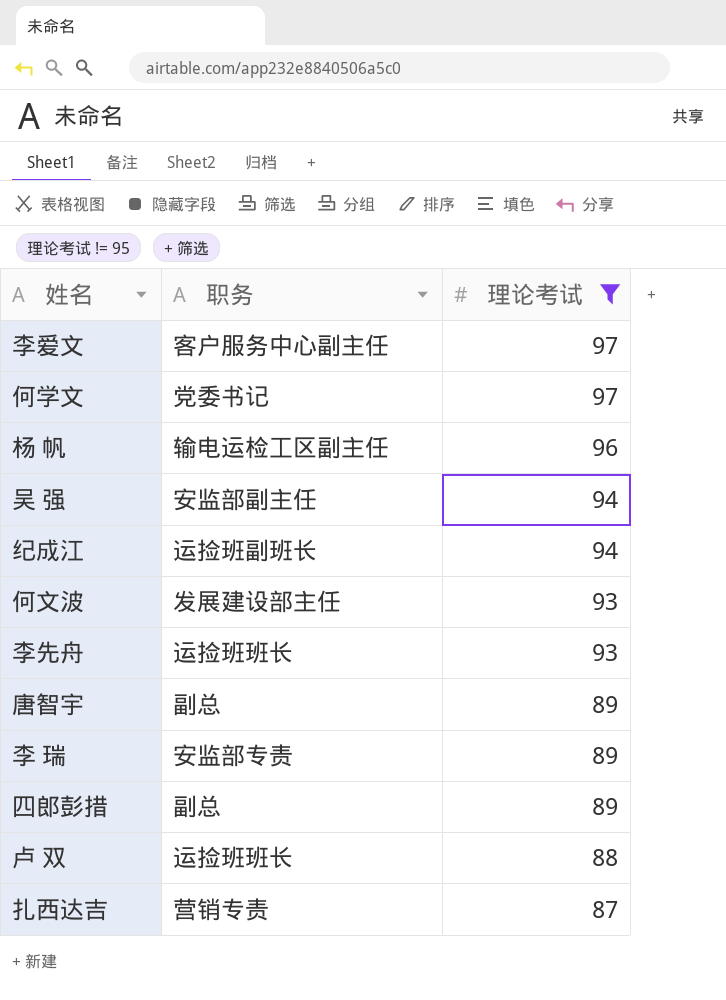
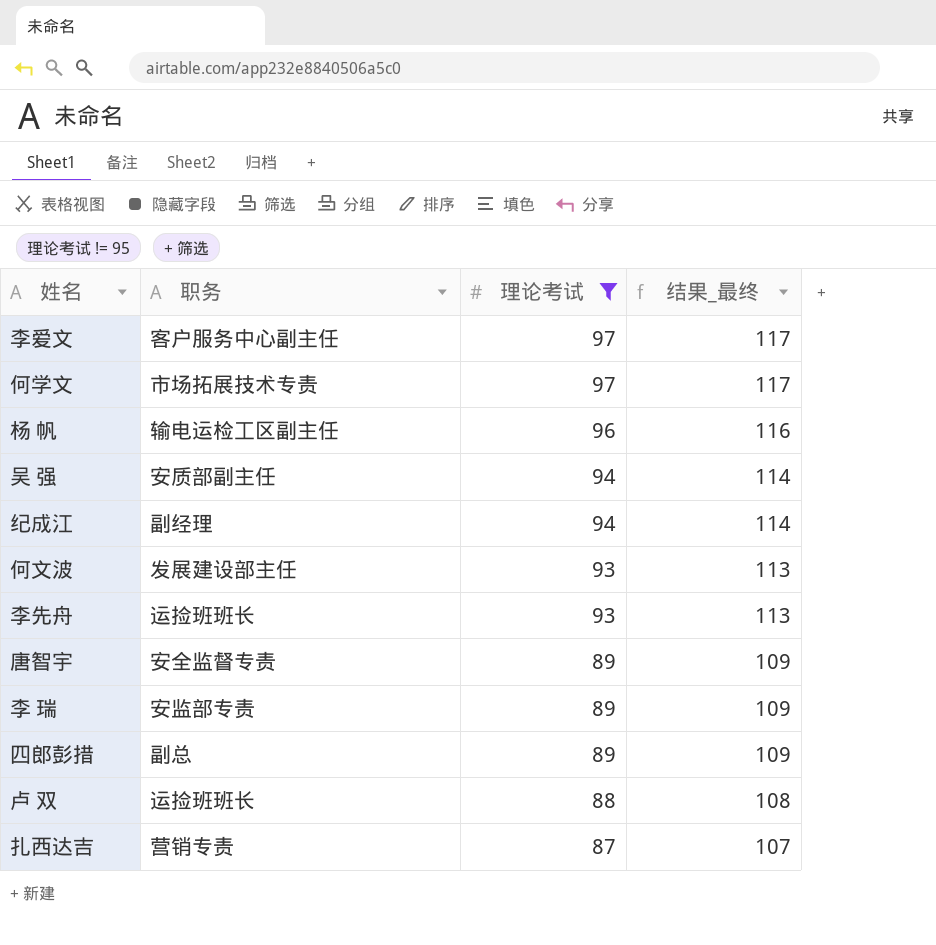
column 结果_最终 | formula: none -> [理论考试] + 20
何学文 | 职务: 党委书记 -> 市场拓展技术专责
吴 强 | 职务: 安监部副主任 -> 安质部副主任
纪成江 | 职务: 运捡班副班长 -> 副经理
唐智宇 | 职务: 副总 -> 安全监督专责

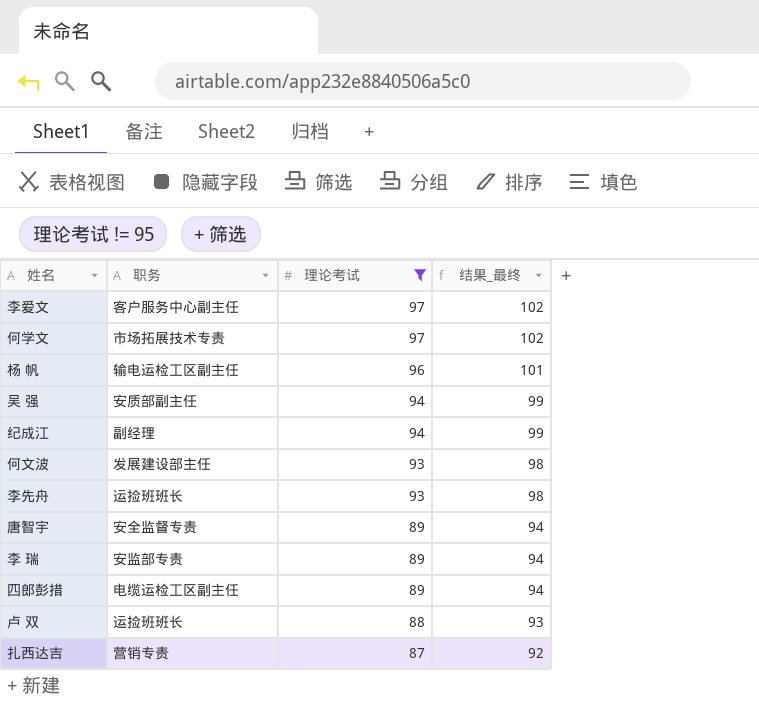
column 结果_最终 | formula: [理论考试] + 20 -> [理论考试] + 5
四郎彭措 | 职务: 副总 -> 电缆运检工区副主任

